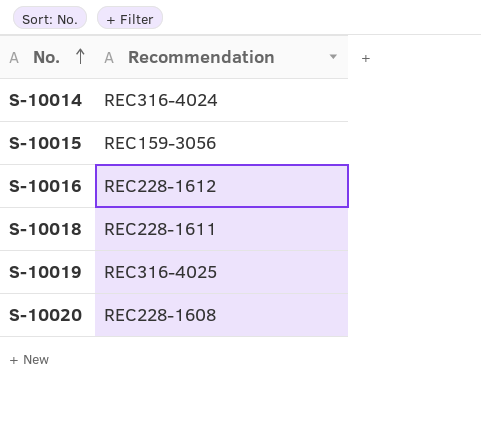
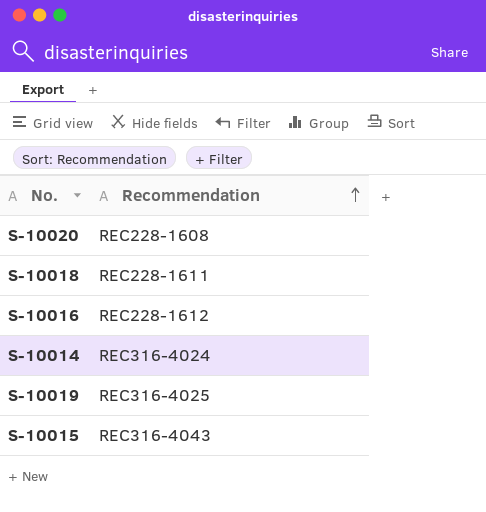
row order: No. ascending -> Recommendation ascending
S-10015 | Recommendation: REC159-3056 -> REC316-4043

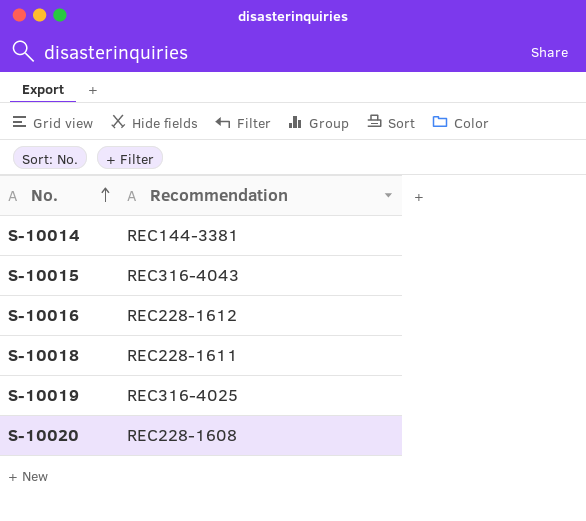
row order: Recommendation ascending -> No. ascending
S-10014 | Recommendation: REC316-4024 -> REC144-3381

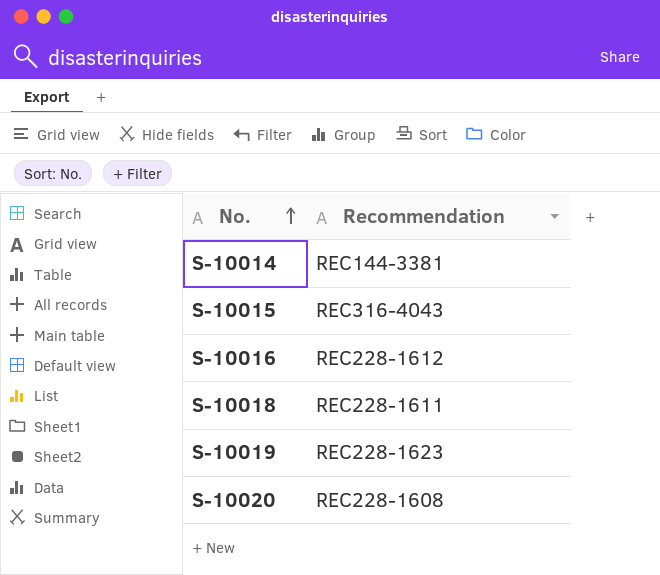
S-10019 | Recommendation: REC316-4025 -> REC228-1623

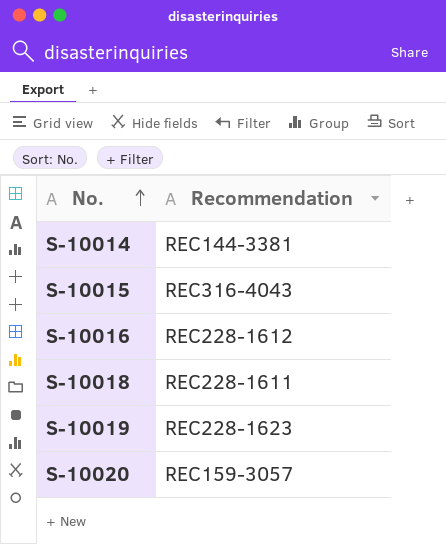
S-10020 | Recommendation: REC228-1608 -> REC159-3057

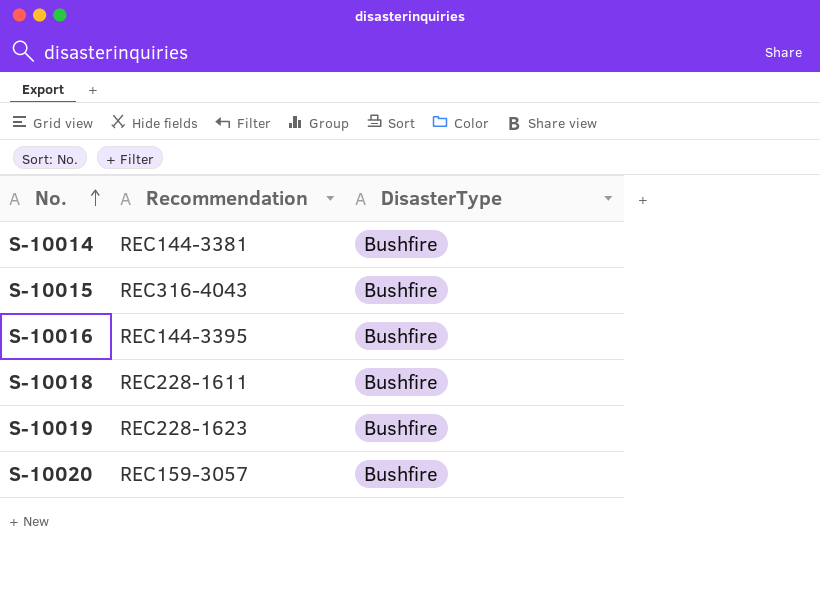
column DisasterType | position: none -> 3
S-10016 | Recommendation: REC228-1612 -> REC144-3395

